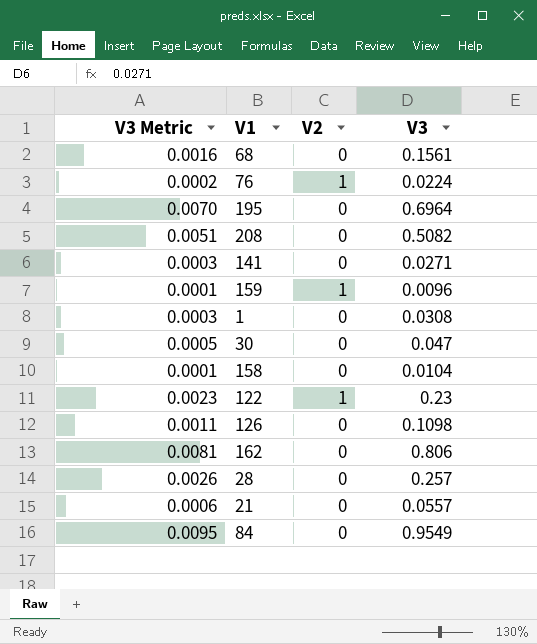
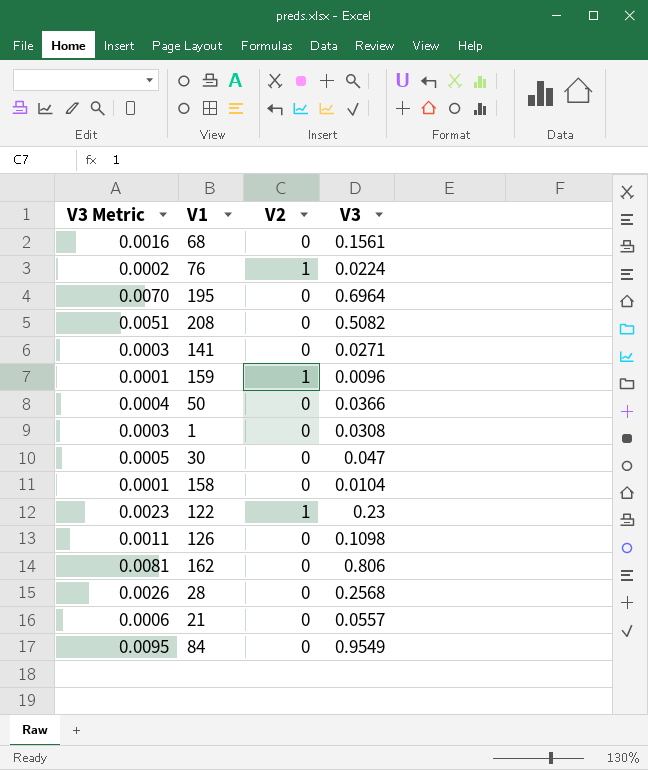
row 50: none -> 0.0004 | 0 | 0.0366
28 | V3: 0.257 -> 0.2568

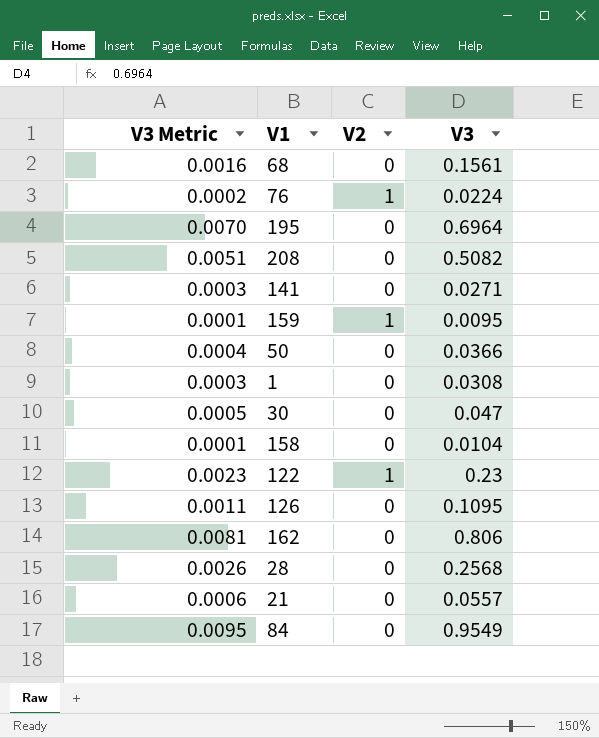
159 | V3: 0.0096 -> 0.0095
126 | V3: 0.1098 -> 0.1095

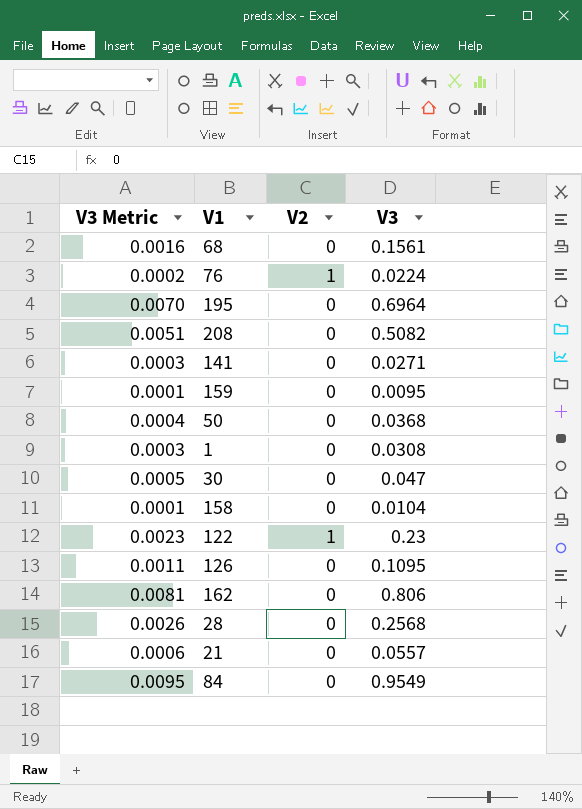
159 | V2: 1 -> 0
50 | V3: 0.0366 -> 0.0368

